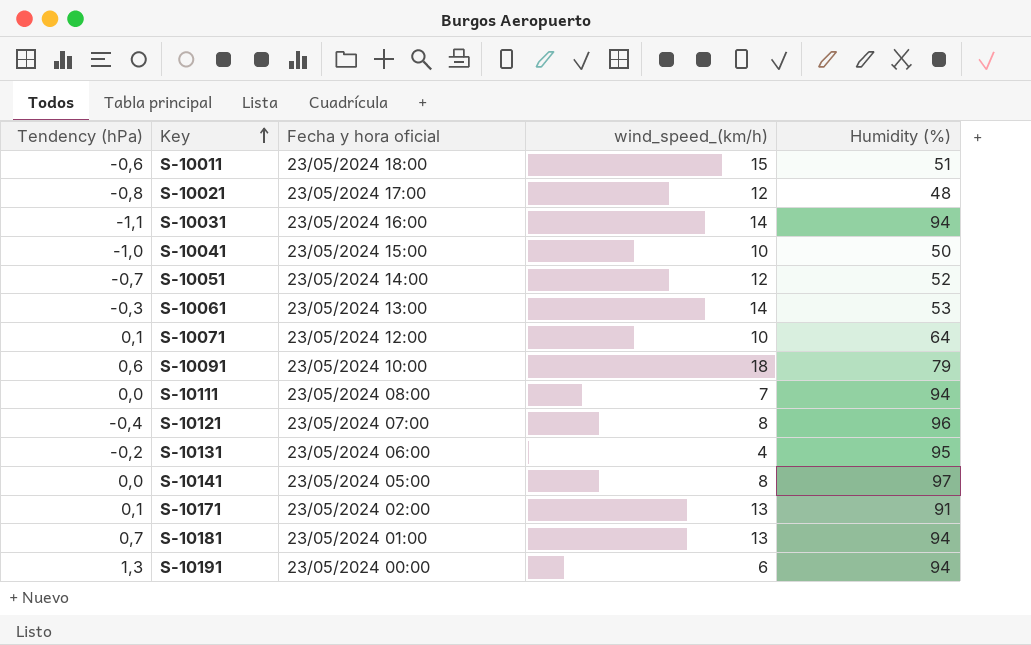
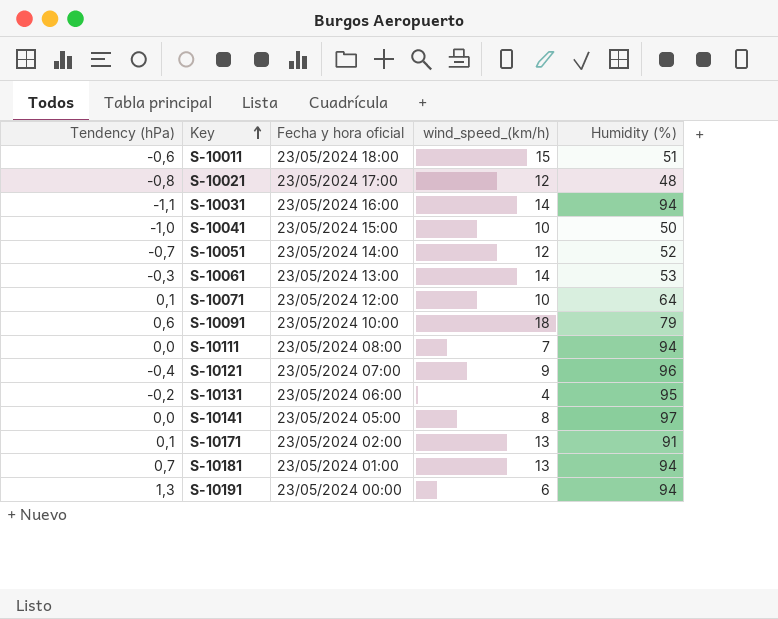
S-10121 | wind_speed_(km/h): 8 -> 9

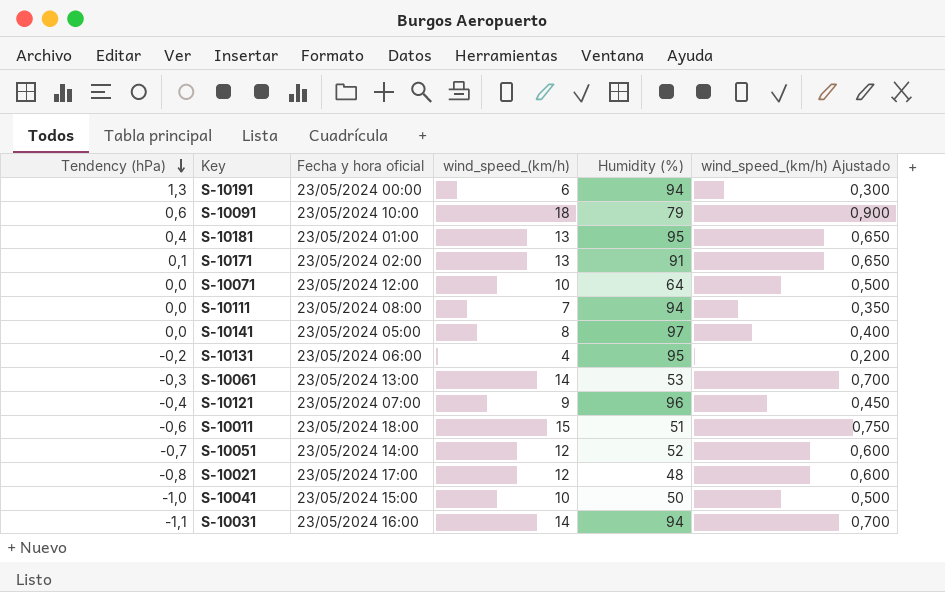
row order: Key ascending -> Tendency (hPa) descending
column wind_speed_(km/h) Ajustado | formula: none -> [wind_speed_(km/h)] * 0,05
S-10181 | Tendency (hPa): 0,7 -> 0,4
S-10181 | Humidity (%): 94 -> 95
S-10071 | Tendency (hPa): 0,1 -> 0,0

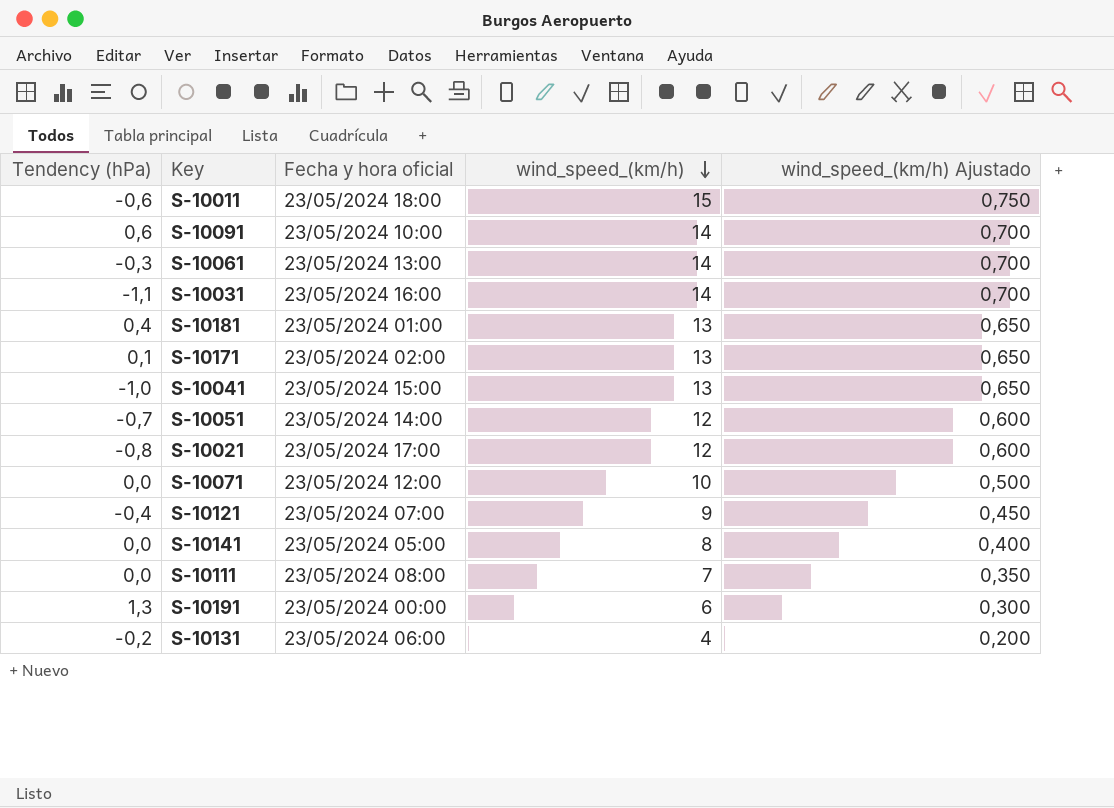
row order: Tendency (hPa) descending -> wind_speed_(km/h) descending
column Humidity (%) | position: 5 -> none
S-10091 | wind_speed_(km/h): 18 -> 14
S-10091 | wind_speed_(km/h) Ajustado: 0,900 -> 0,700
S-10041 | wind_speed_(km/h): 10 -> 13
S-10041 | wind_speed_(km/h) Ajustado: 0,500 -> 0,650

